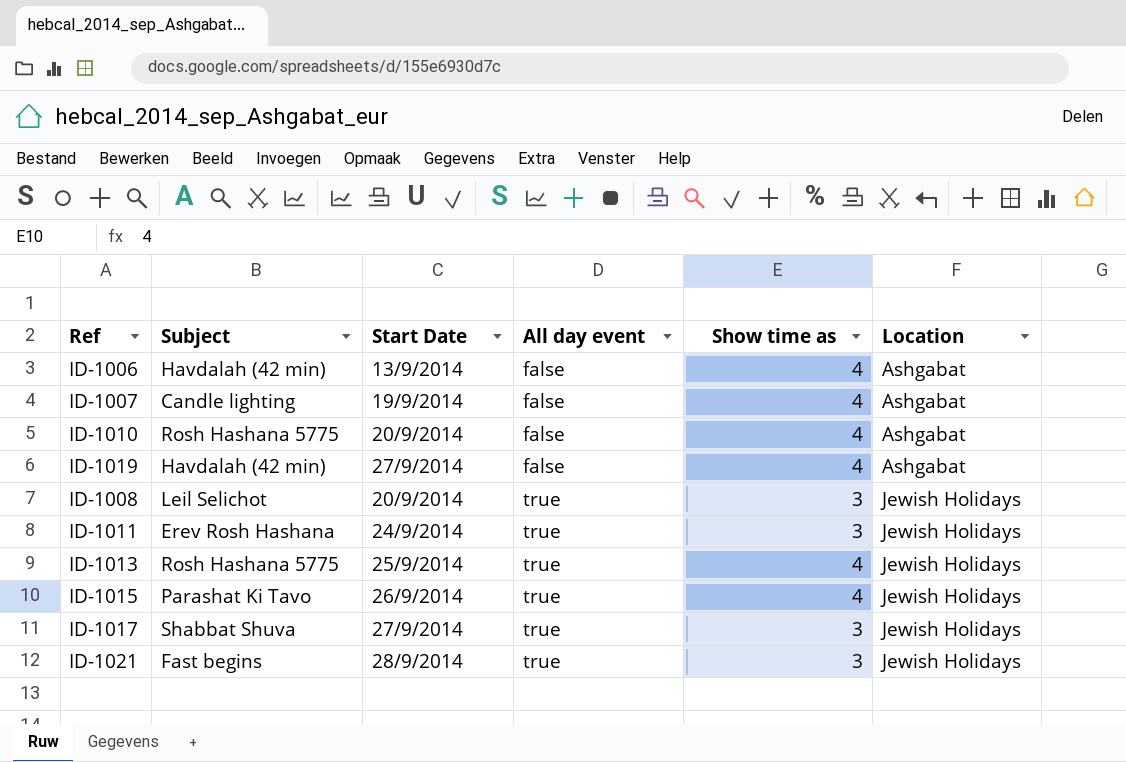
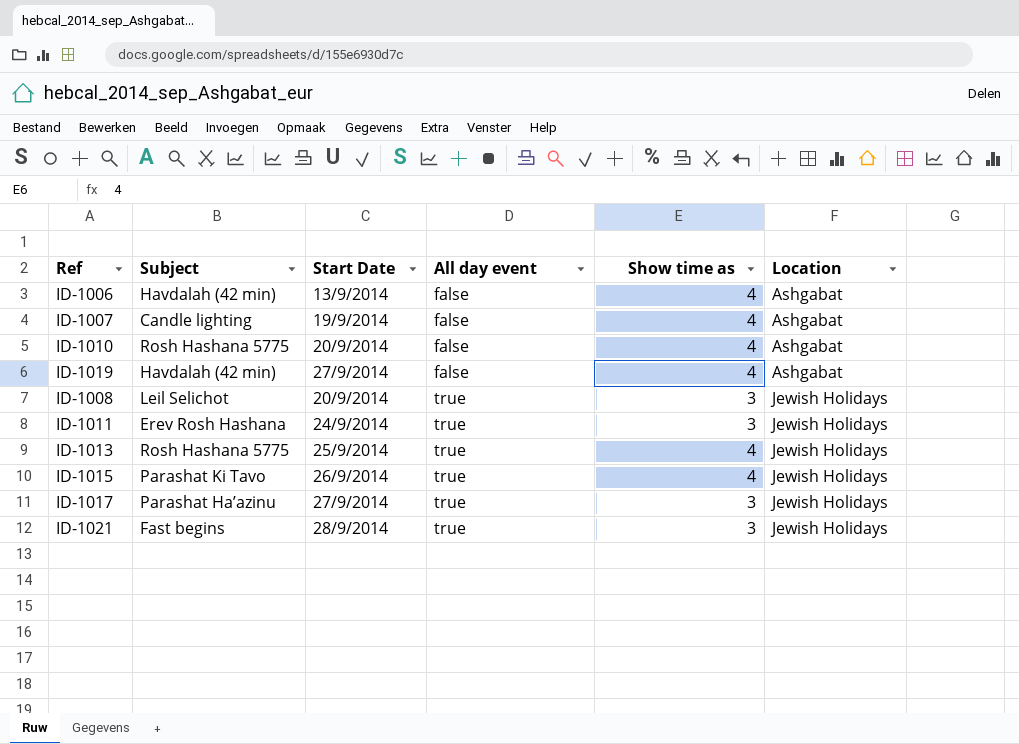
ID-1017 | Subject: Shabbat Shuva -> Parashat Ha’azinu

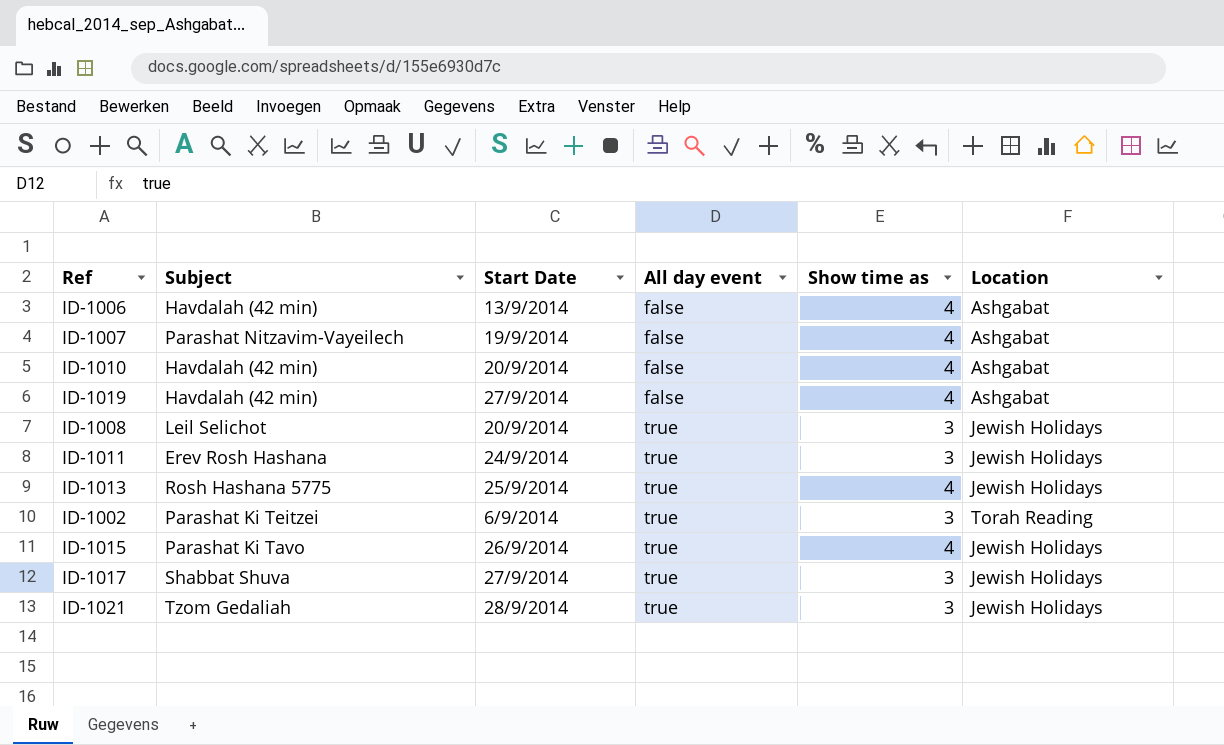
ID-1007 | Subject: Candle lighting -> Parashat Nitzavim-Vayeilech
ID-1010 | Subject: Rosh Hashana 5775 -> Havdalah (42 min)
row ID-1002: none -> Parashat Ki Teitzei | 6/9/2014 | true | 3 | Torah Reading
ID-1017 | Subject: Parashat Ha’azinu -> Shabbat Shuva
ID-1021 | Subject: Fast begins -> Tzom Gedaliah

